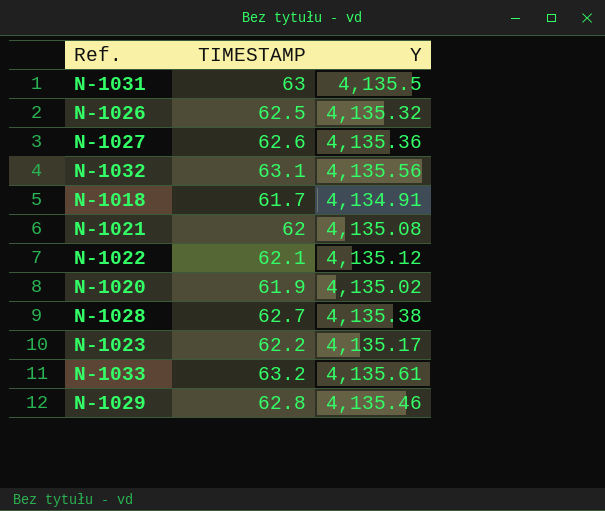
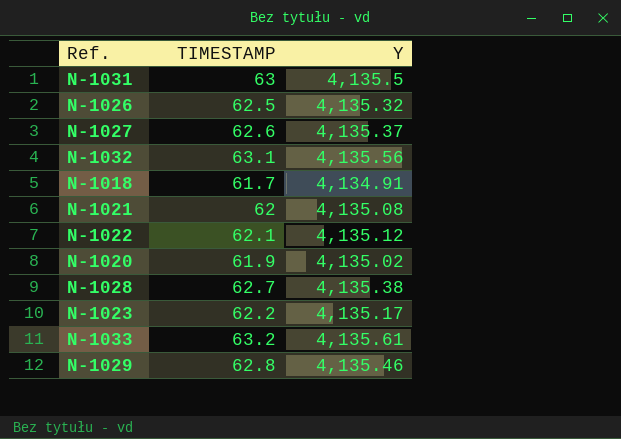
N-1027 | Y: 4,135.36 -> 4,135.37

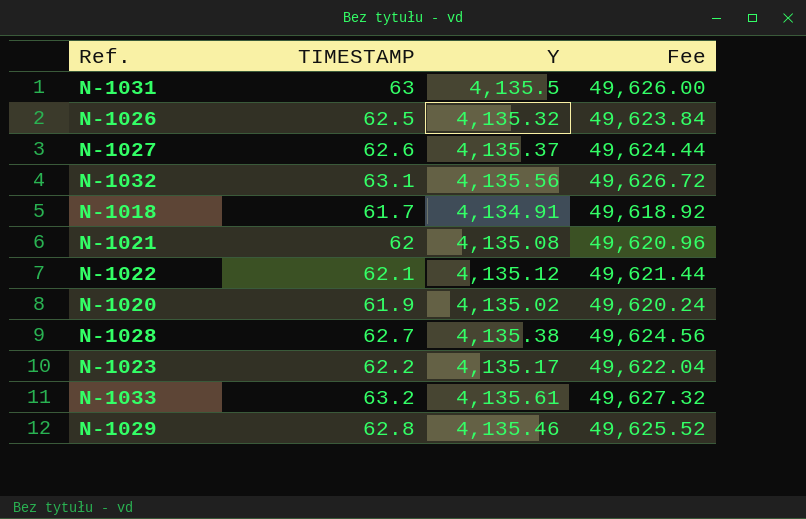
column Fee | formula: none -> [Y] * 12

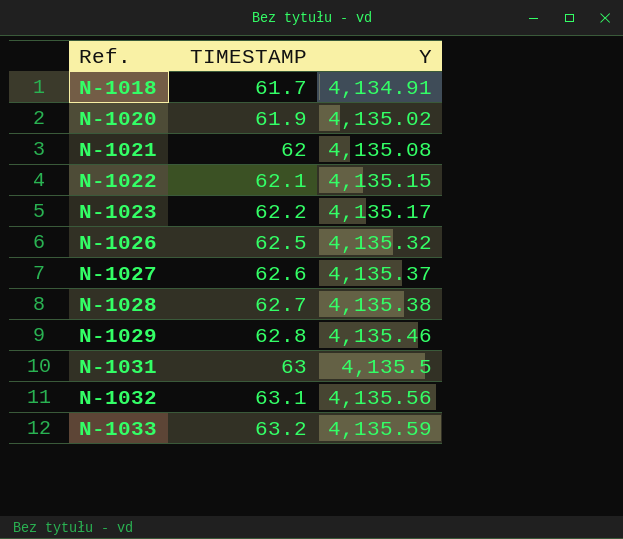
row order: none -> Ref. ascending
column Fee | formula: [Y] * 12 -> none
N-1022 | Y: 4,135.12 -> 4,135.15
N-1033 | Y: 4,135.61 -> 4,135.59

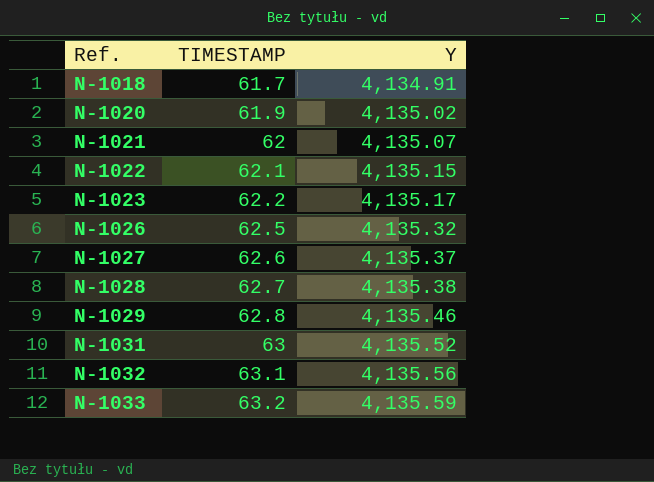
N-1021 | Y: 4,135.08 -> 4,135.07
N-1031 | Y: 4,135.5 -> 4,135.52

